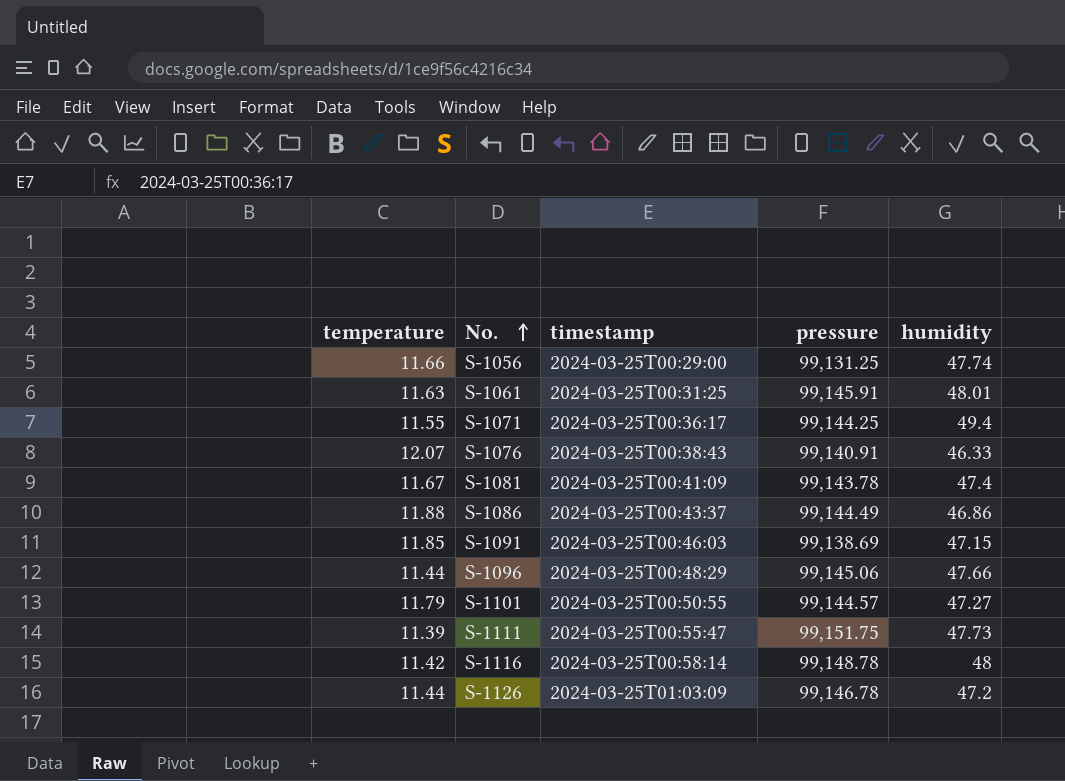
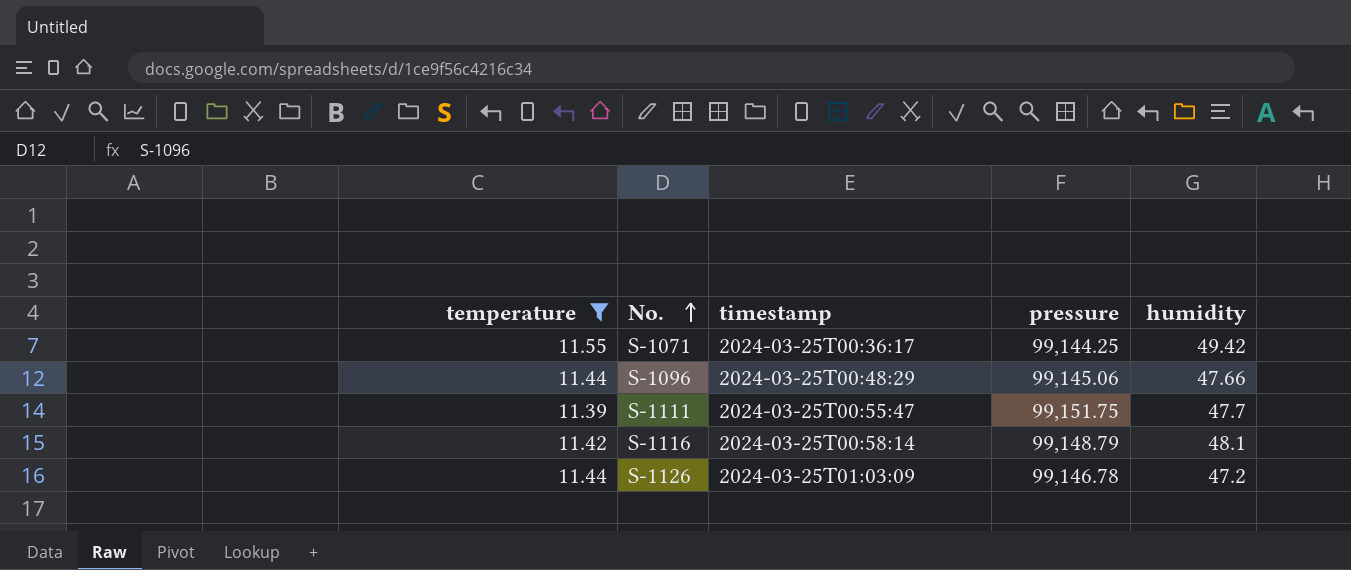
filter: none -> temperature <= 11.55
S-1071 | humidity: 49.4 -> 49.42
S-1111 | humidity: 47.73 -> 47.7
S-1116 | pressure: 99,148.78 -> 99,148.79
S-1116 | humidity: 48 -> 48.1

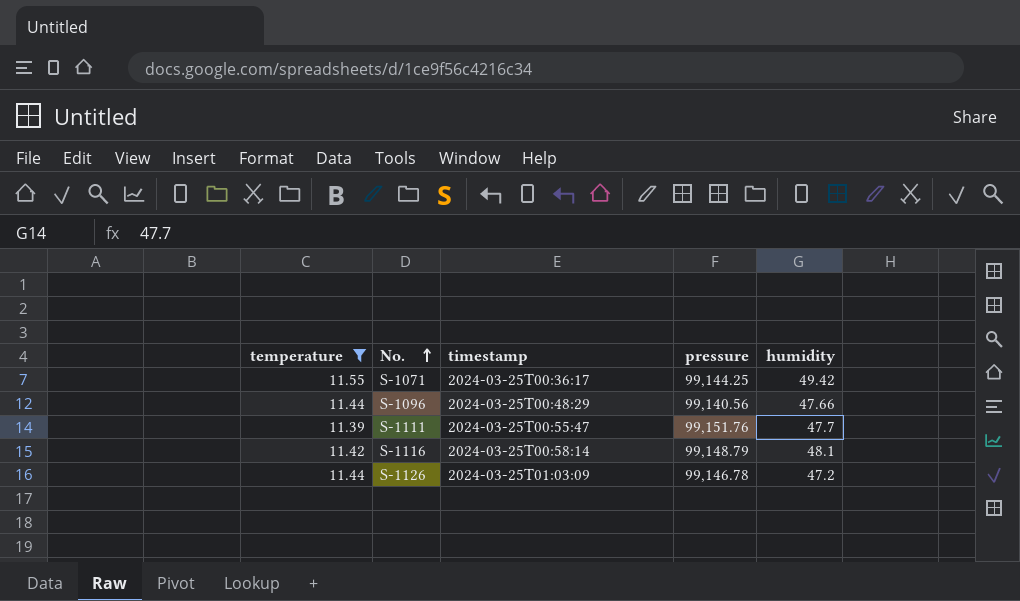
S-1096 | pressure: 99,145.06 -> 99,140.56
S-1111 | pressure: 99,151.75 -> 99,151.76

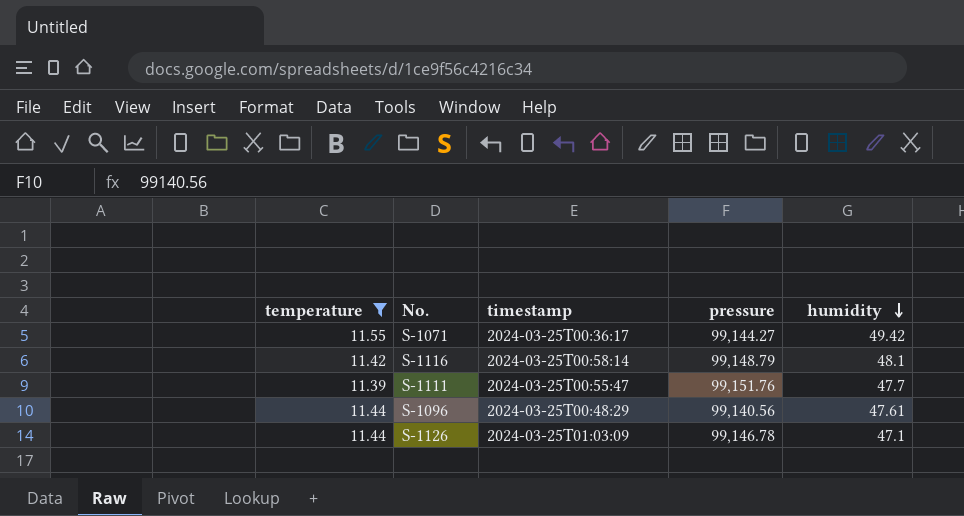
row order: No. ascending -> humidity descending
S-1071 | pressure: 99,144.25 -> 99,144.27
S-1096 | humidity: 47.66 -> 47.61
S-1126 | humidity: 47.2 -> 47.1

